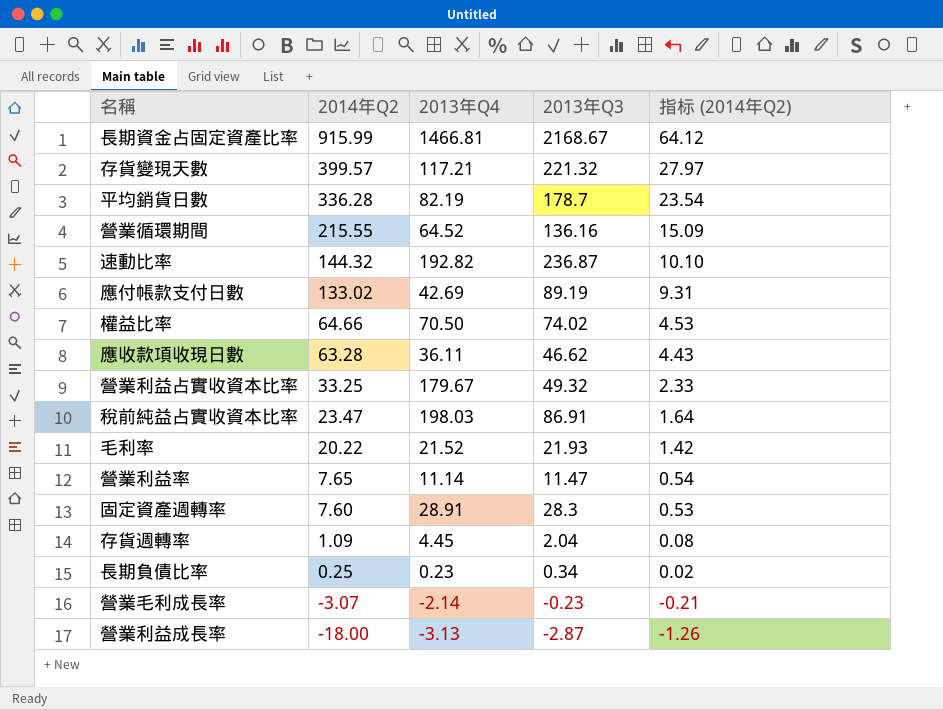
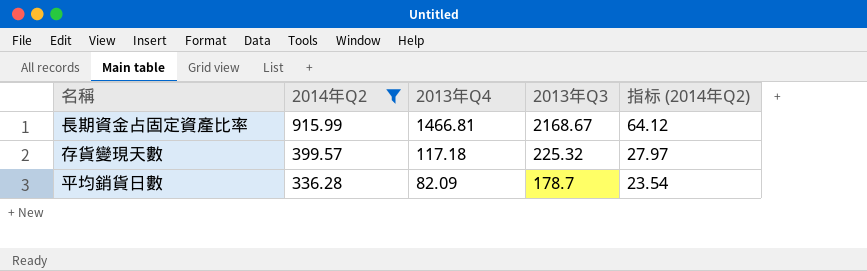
filter: none -> 2014年Q2 >= 336.28
存貨變現天數 | 2013年Q4: 117.21 -> 117.18
存貨變現天數 | 2013年Q3: 221.32 -> 225.32
平均銷貨日數 | 2013年Q4: 82.19 -> 82.09

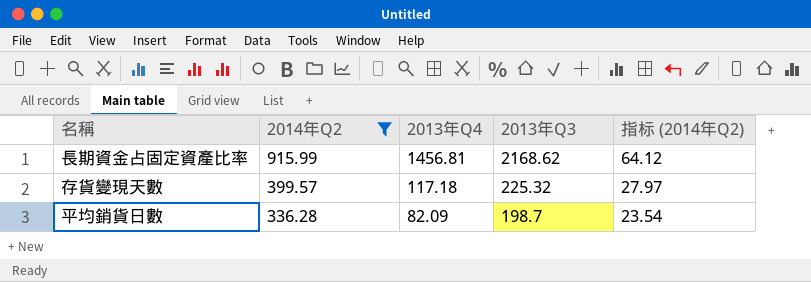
長期資金占固定資產比率 | 2013年Q4: 1466.81 -> 1456.81
長期資金占固定資產比率 | 2013年Q3: 2168.67 -> 2168.62
平均銷貨日數 | 2013年Q3: 178.7 -> 198.7

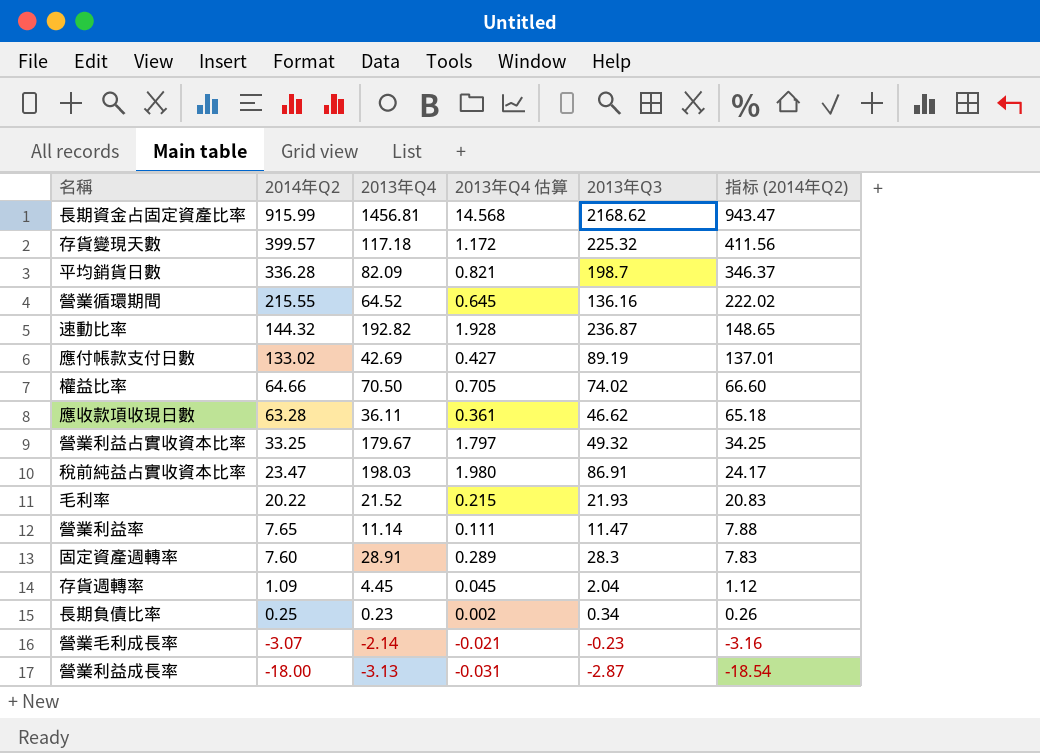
filter: 2014年Q2 >= 336.28 -> none
column 2013年Q4 估算 | formula: none -> [2013年Q4] * 0.01
column 指标 (2014年Q2) | formula: [2014年Q2] * 0.07 -> [2014年Q2] * 1.03

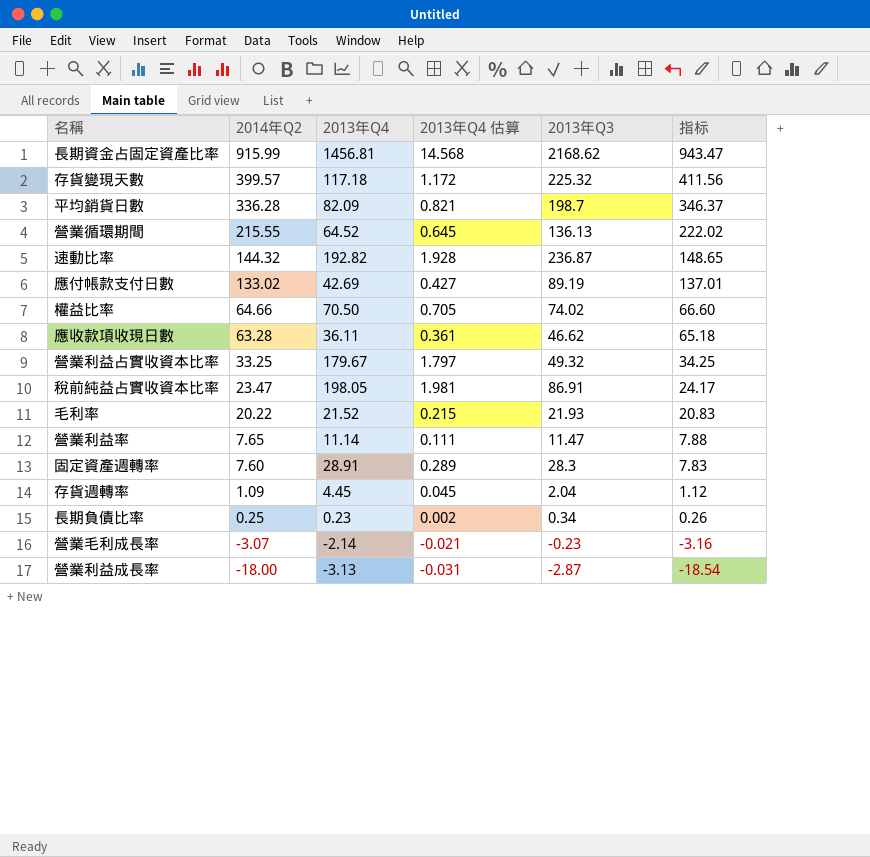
column name: 指标 (2014年Q2) -> 指标
營業循環期間 | 2013年Q3: 136.16 -> 136.13
稅前純益占實收資本比率 | 2013年Q4: 198.03 -> 198.05
稅前純益占實收資本比率 | 2013年Q4 估算: 1.980 -> 1.981

